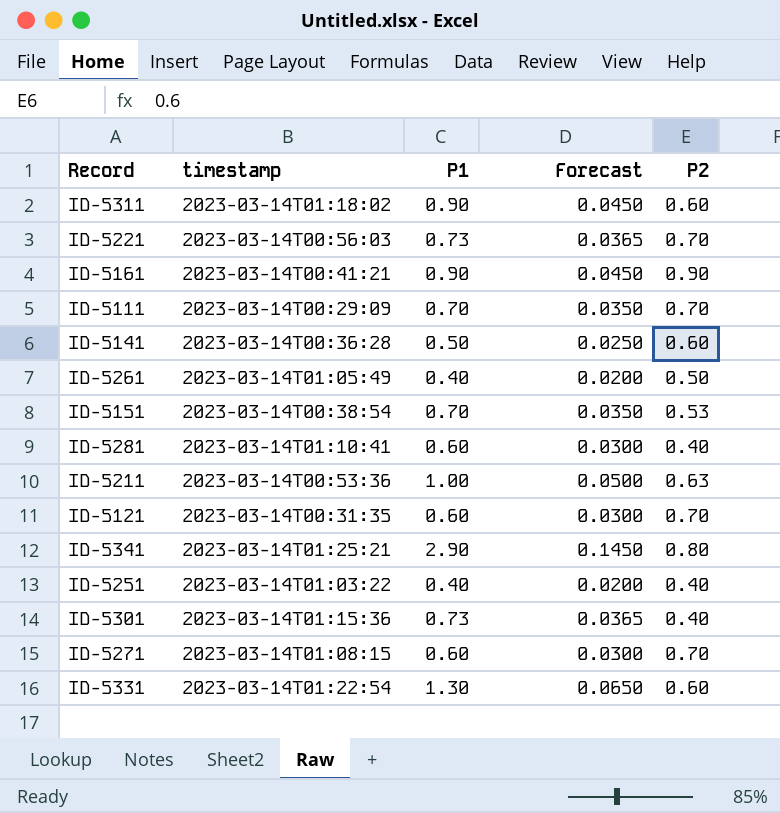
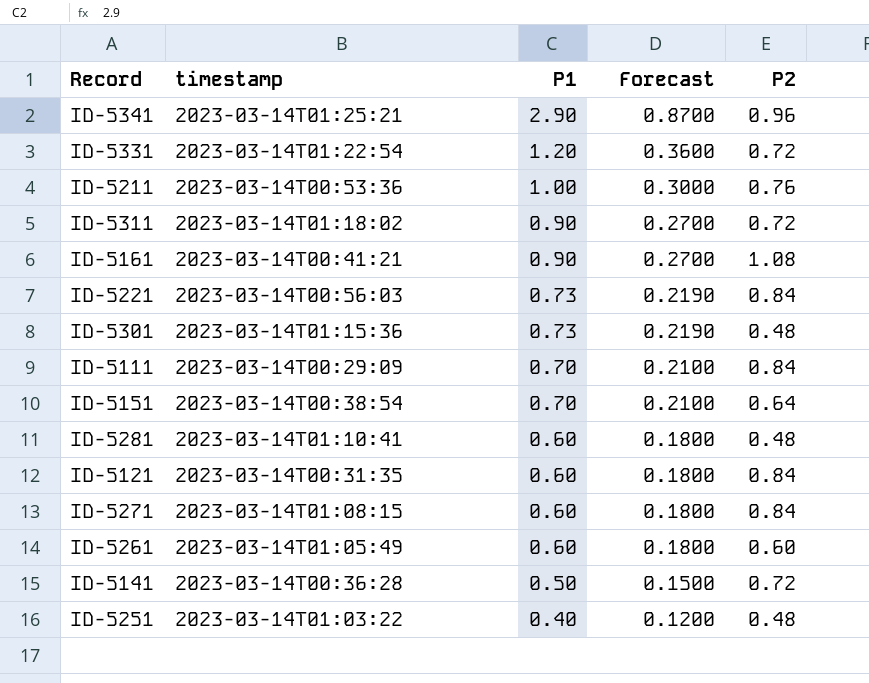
row order: none -> P1 descending
column Forecast | formula: [P1] * 0.05 -> [P1] * 0.3
ID-5341 | P2: 0.80 -> 0.96
ID-5331 | P1: 1.30 -> 1.20
ID-5331 | P2: 0.60 -> 0.72
ID-5211 | P2: 0.63 -> 0.76
ID-5311 | P2: 0.60 -> 0.72
ID-5161 | P2: 0.90 -> 1.08
ID-5221 | P2: 0.70 -> 0.84
ID-5301 | P2: 0.40 -> 0.48
ID-5111 | P2: 0.70 -> 0.84
ID-5151 | P2: 0.53 -> 0.64
ID-5281 | P2: 0.40 -> 0.48
ID-5121 | P2: 0.70 -> 0.84
ID-5271 | P2: 0.70 -> 0.84
ID-5261 | P1: 0.40 -> 0.60
ID-5261 | P2: 0.50 -> 0.60
ID-5141 | P2: 0.60 -> 0.72
ID-5251 | P2: 0.40 -> 0.48

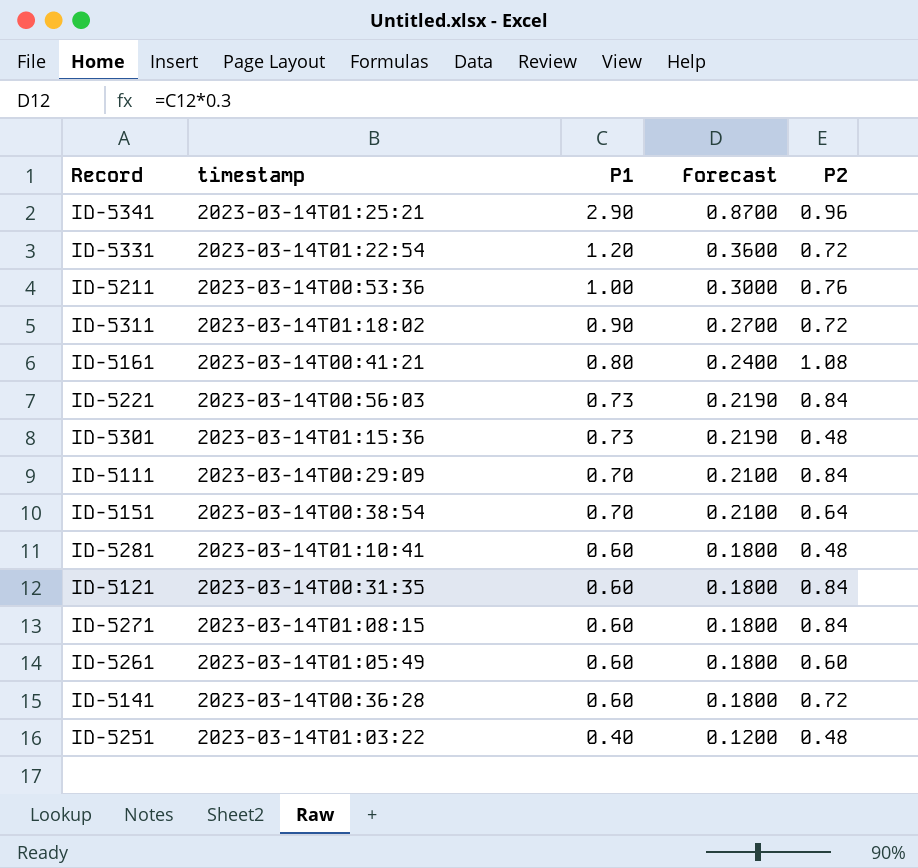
ID-5161 | P1: 0.90 -> 0.80
ID-5161 | Forecast: 0.2700 -> 0.2400
ID-5141 | P1: 0.50 -> 0.60
ID-5141 | Forecast: 0.1500 -> 0.1800

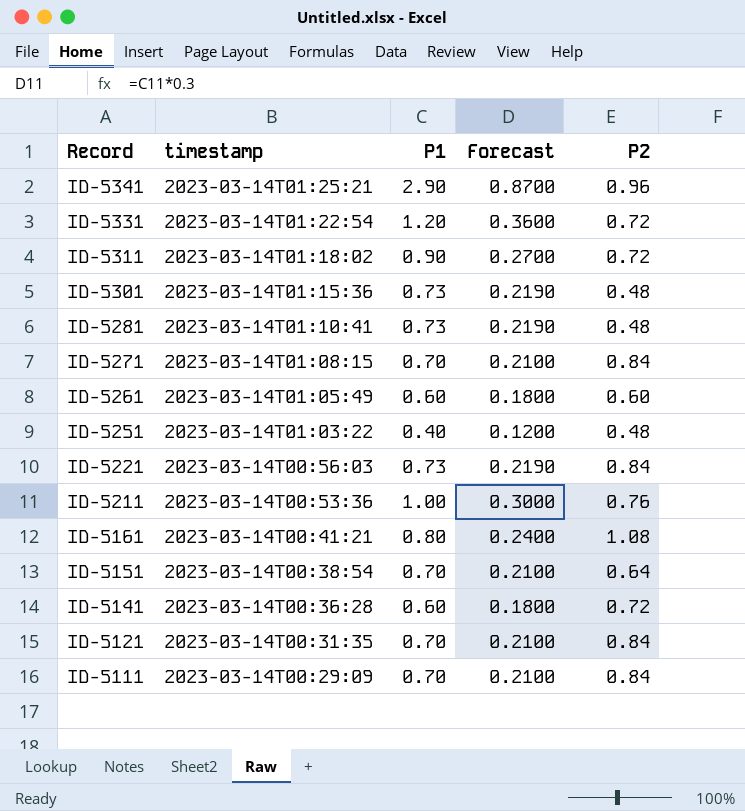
row order: P1 descending -> Record descending
ID-5281 | P1: 0.60 -> 0.73
ID-5281 | Forecast: 0.1800 -> 0.2190
ID-5271 | P1: 0.60 -> 0.70
ID-5271 | Forecast: 0.1800 -> 0.2100
ID-5121 | P1: 0.60 -> 0.70
ID-5121 | Forecast: 0.1800 -> 0.2100

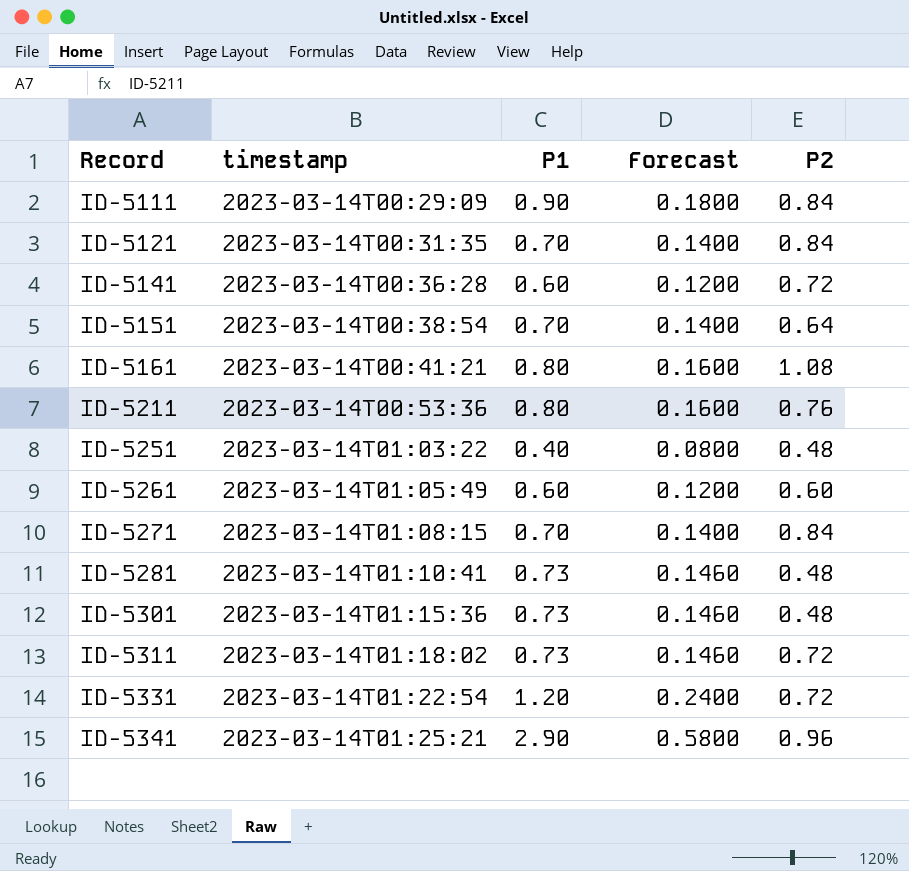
row order: Record descending -> Record ascending
column Forecast | formula: [P1] * 0.3 -> [P1] * 0.2
row ID-5221: 2023-03-14T00:56:03 | 0.73 | 0.2190 | 0.84 -> none
ID-5111 | P1: 0.70 -> 0.90
ID-5211 | P1: 1.00 -> 0.80
ID-5311 | P1: 0.90 -> 0.73

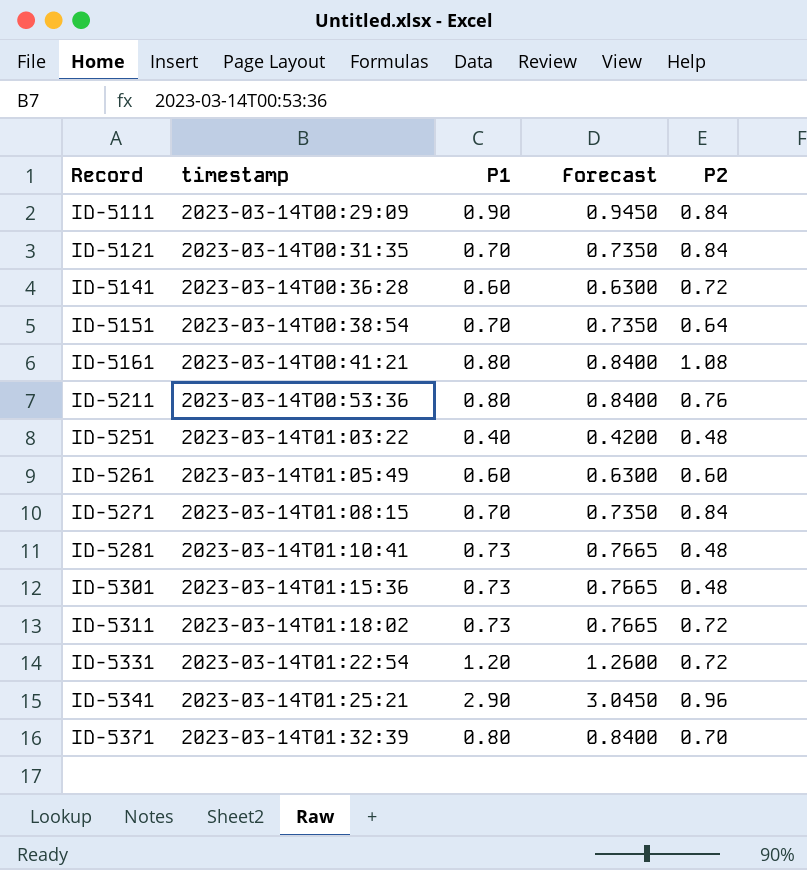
column Forecast | formula: [P1] * 0.2 -> [P1] * 1.05
row ID-5371: none -> 2023-03-14T01:32:39 | 0.80 | 0.8400 | 0.70

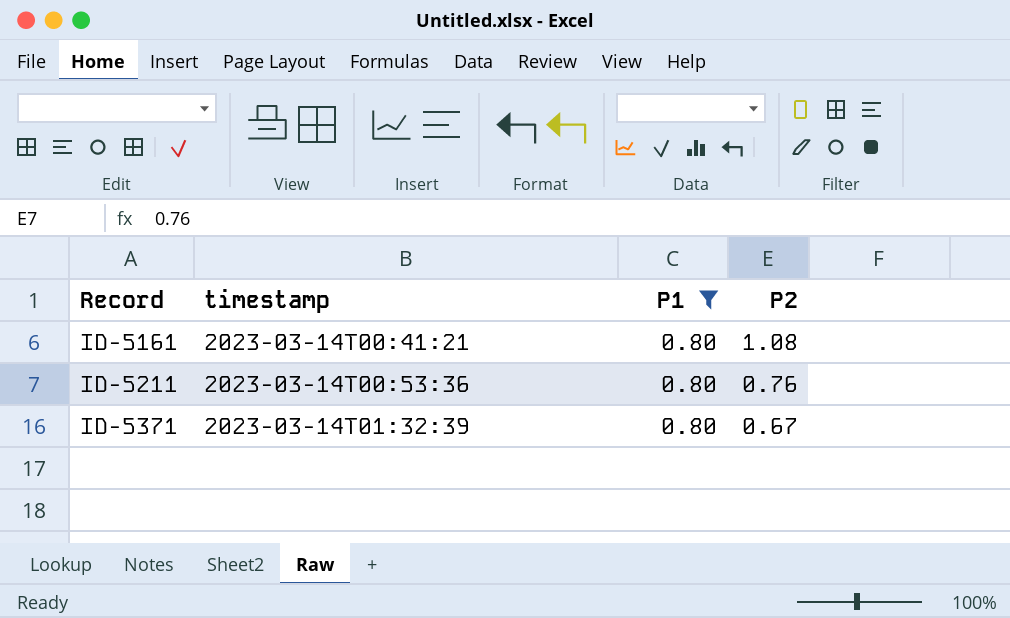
filter: none -> P1 = 0.80
column Forecast | formula: [P1] * 1.05 -> none
ID-5371 | P2: 0.70 -> 0.67

